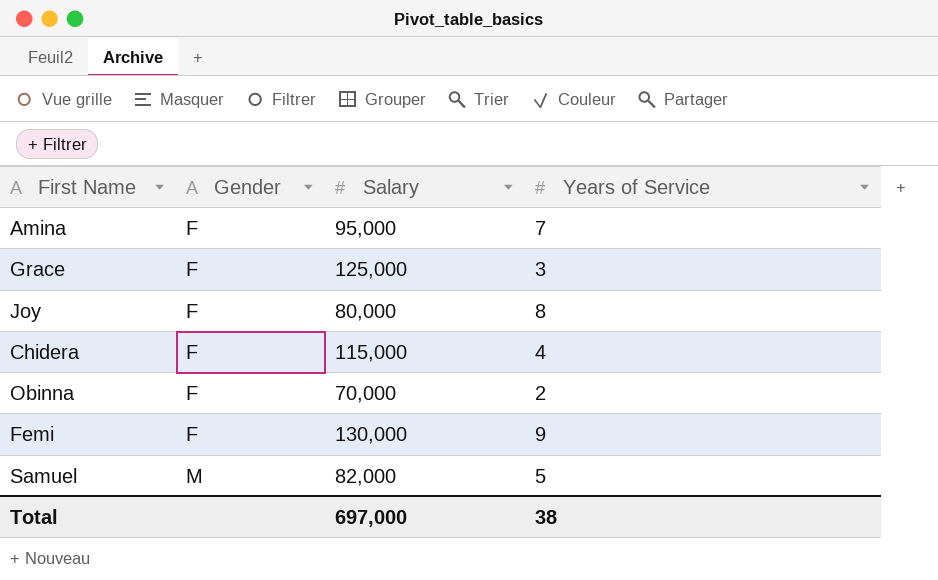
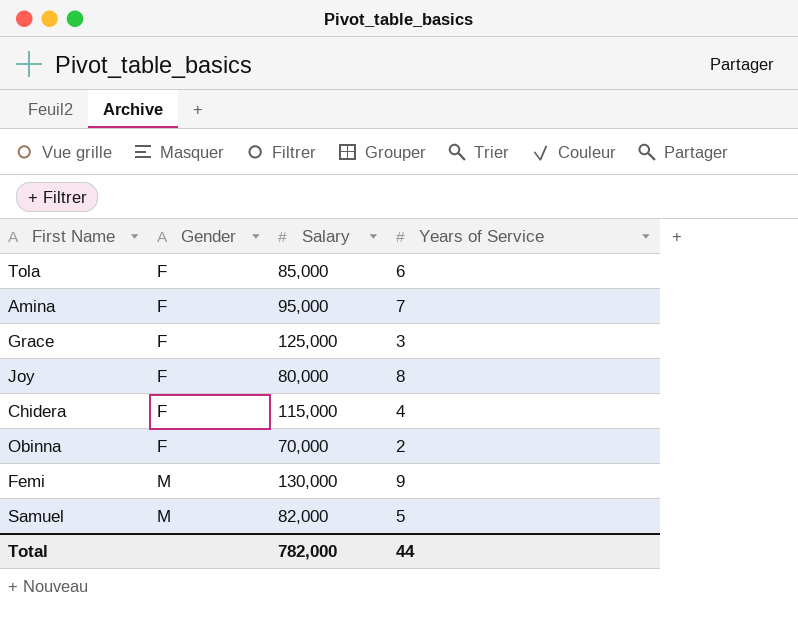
row Tola: none -> F | 85,000 | 6
Femi | Gender: F -> M
Total | Salary: 697,000 -> 782,000
Total | Years of Service: 38 -> 44

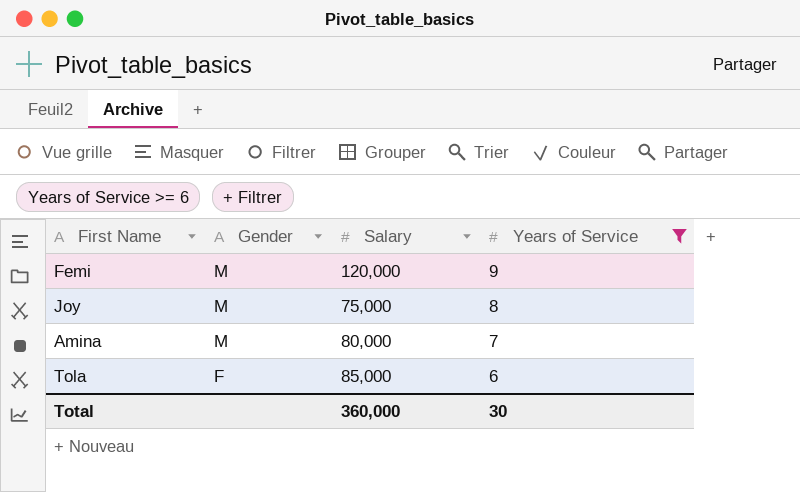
filter: none -> Years of Service >= 6
row order: Gender ascending -> Gender descending
Femi | Salary: 130,000 -> 120,000
Joy | Gender: F -> M
Joy | Salary: 80,000 -> 75,000
Amina | Gender: F -> M
Amina | Salary: 95,000 -> 80,000
Total | Salary: 782,000 -> 360,000
Total | Years of Service: 44 -> 30

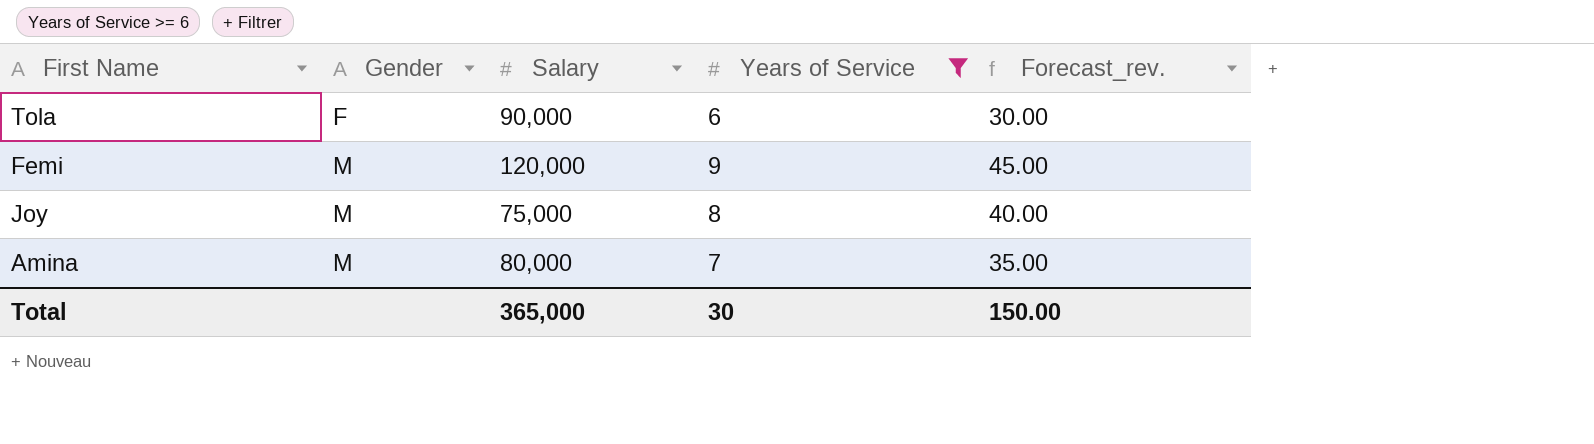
row order: Gender descending -> Gender ascending
column Forecast_rev. | formula: none -> [Years of Service] * 5
Tola | Salary: 85,000 -> 90,000
Total | Salary: 360,000 -> 365,000

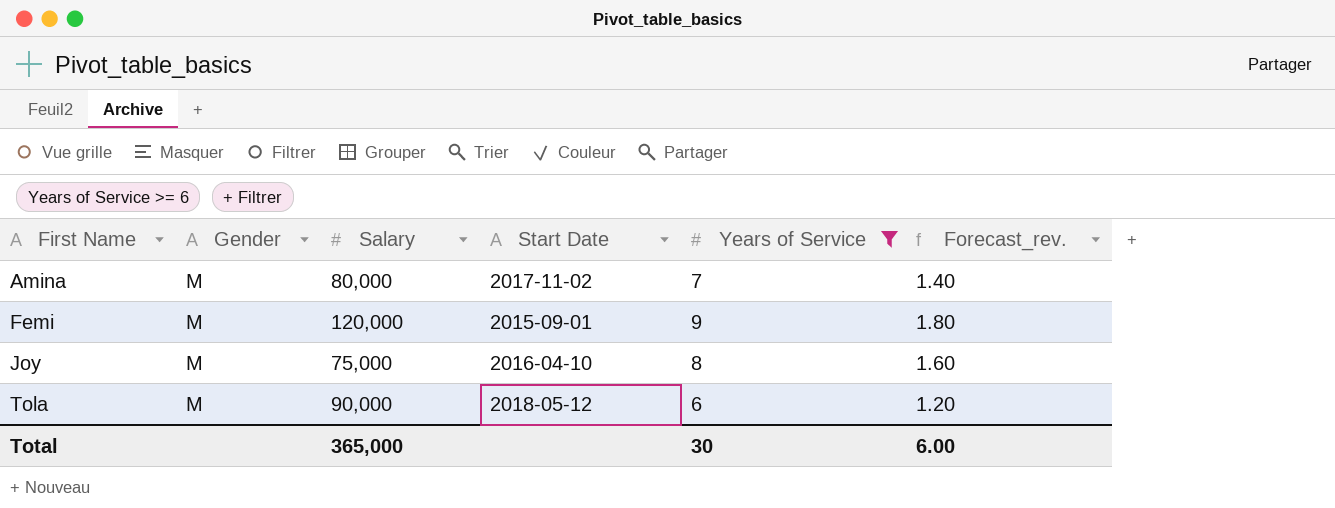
row order: Gender ascending -> First Name ascending
column Start Date | position: none -> 4
column Forecast_rev. | formula: [Years of Service] * 5 -> [Years of Service] * 0.2
Tola | Gender: F -> M
Total | Forecast_rev.: 150.00 -> 6.00

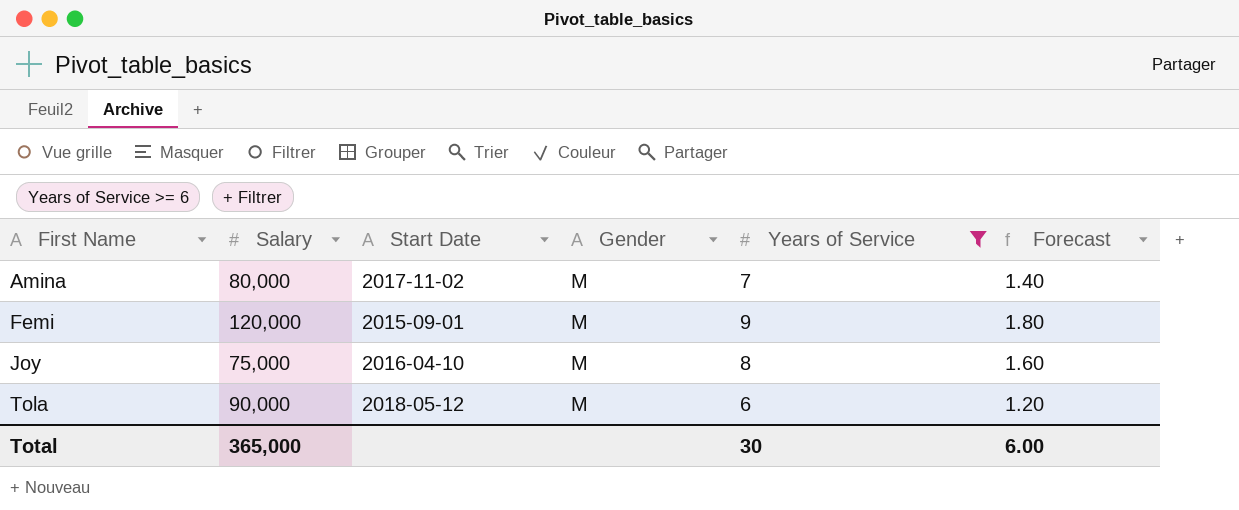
column Gender | position: 2 -> 4
column name: Forecast_rev. -> Forecast

